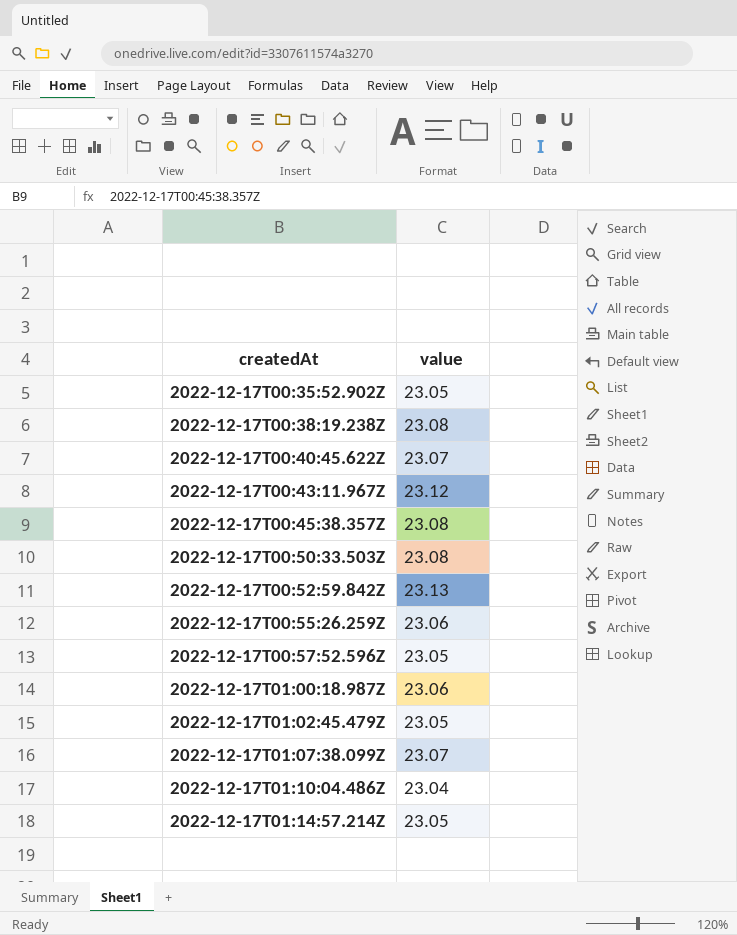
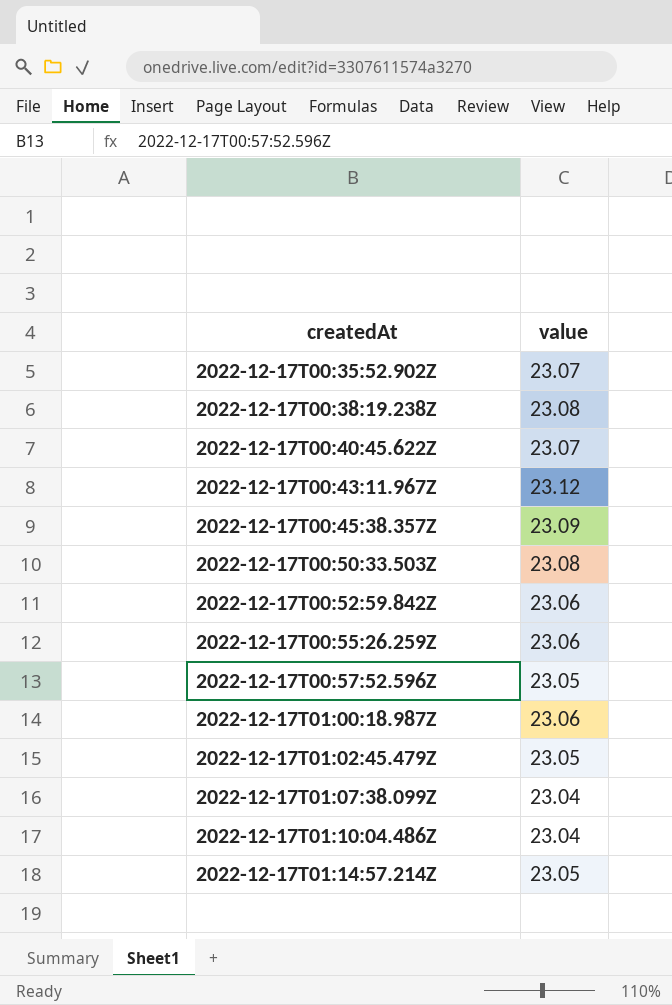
2022-12-17T00:35:52.902Z | value: 23.05 -> 23.07
2022-12-17T00:45:38.357Z | value: 23.08 -> 23.09
2022-12-17T00:52:59.842Z | value: 23.13 -> 23.06
2022-12-17T01:07:38.099Z | value: 23.07 -> 23.04

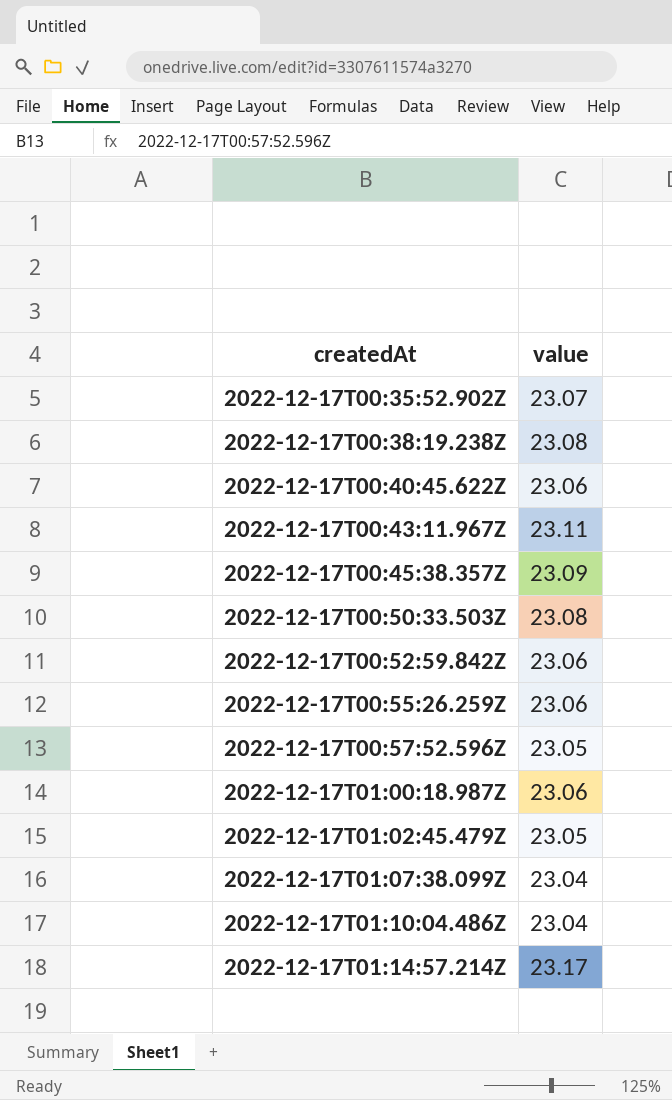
2022-12-17T00:40:45.622Z | value: 23.07 -> 23.06
2022-12-17T00:43:11.967Z | value: 23.12 -> 23.11
2022-12-17T01:14:57.214Z | value: 23.05 -> 23.17

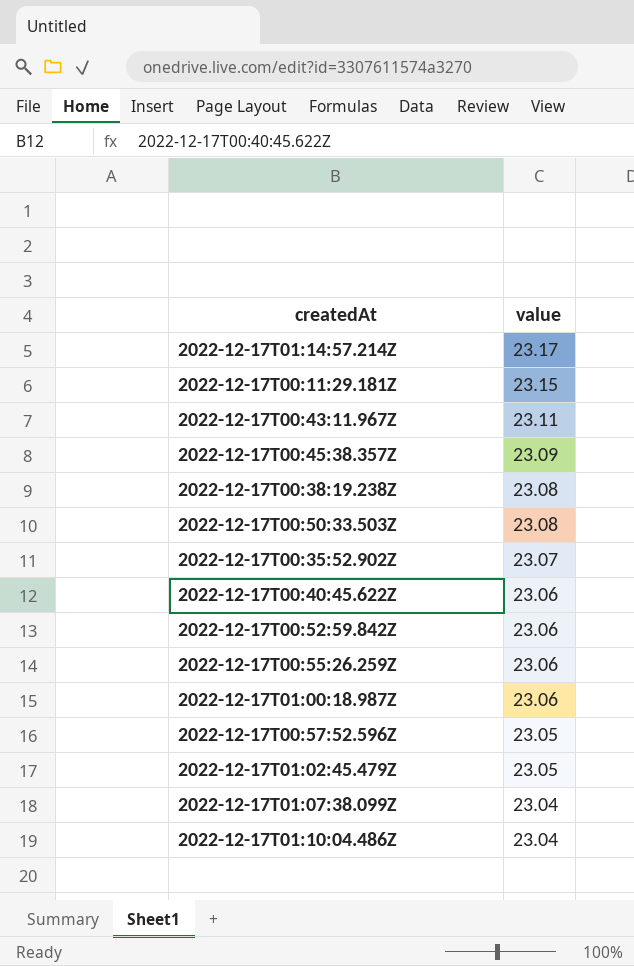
row order: createdAt ascending -> value descending
row 2022-12-17T00:11:29.181Z: none -> 23.15

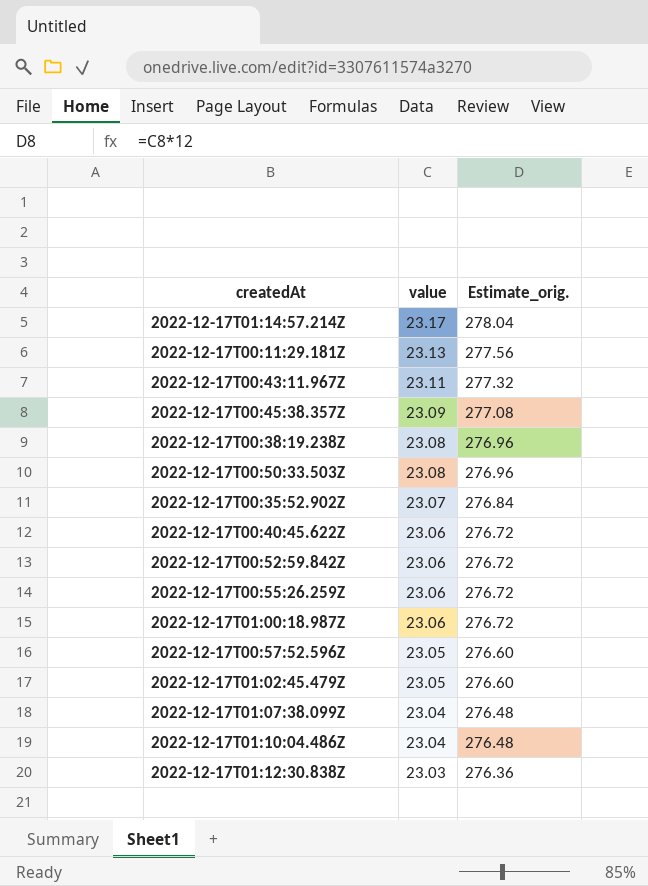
column Estimate_orig. | formula: none -> [value] * 12
2022-12-17T00:11:29.181Z | value: 23.15 -> 23.13
row 2022-12-17T01:12:30.838Z: none -> 23.03 | 276.36

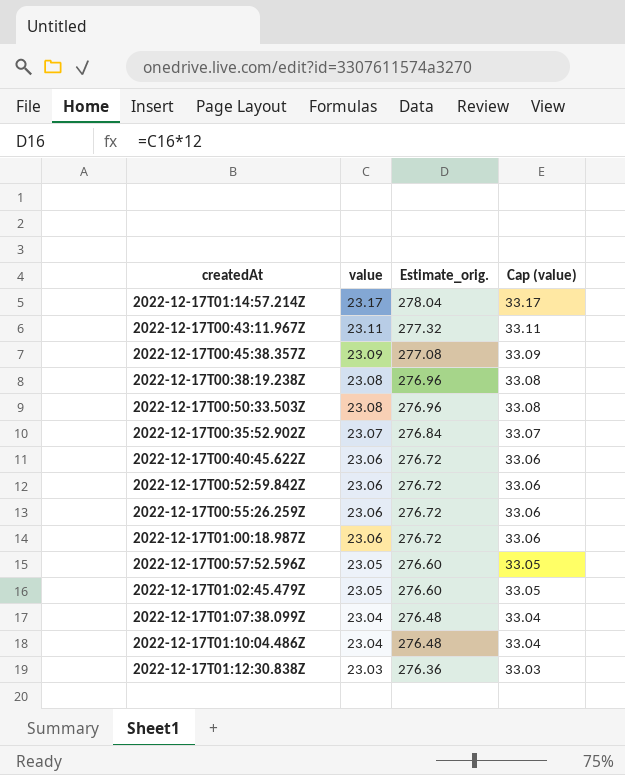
column Cap (value) | formula: none -> [value] + 10
row 2022-12-17T00:11:29.181Z: 23.13 | 277.56 -> none

